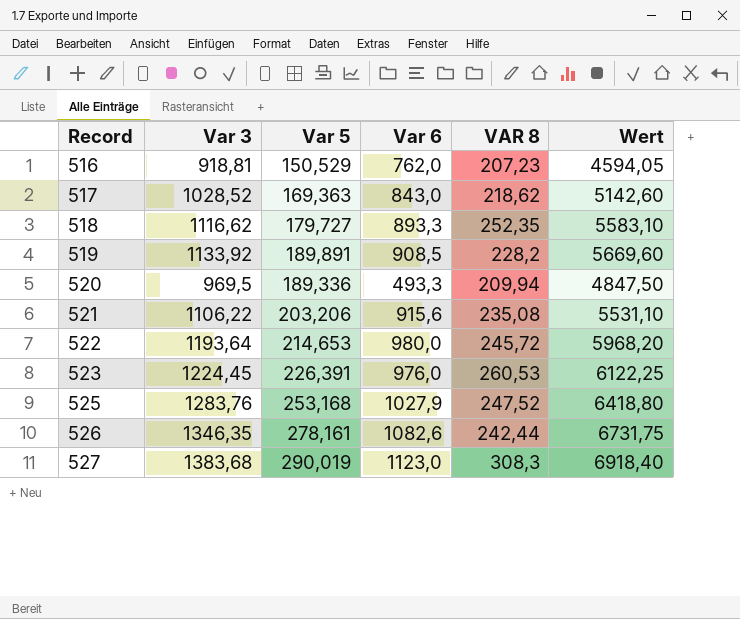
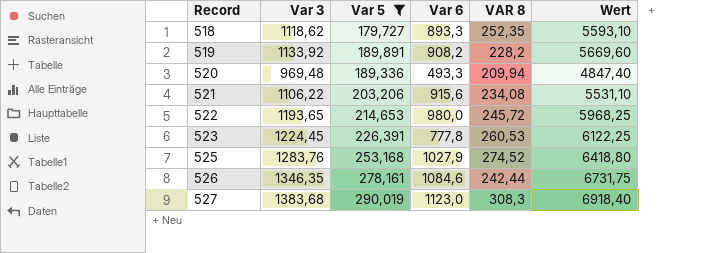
filter: none -> Var 5 >= 179,727
518 | Var 3: 1116,62 -> 1118,62
518 | Wert: 5583,10 -> 5593,10
519 | Var 6: 908,5 -> 908,2
520 | Var 3: 969,5 -> 969,48
520 | Wert: 4847,50 -> 4847,40
521 | VAR 8: 235,08 -> 234,08
522 | Var 3: 1193,64 -> 1193,65
522 | Wert: 5968,20 -> 5968,25
523 | Var 6: 976,0 -> 777,8
525 | VAR 8: 247,52 -> 274,52
526 | Var 6: 1082,6 -> 1084,6

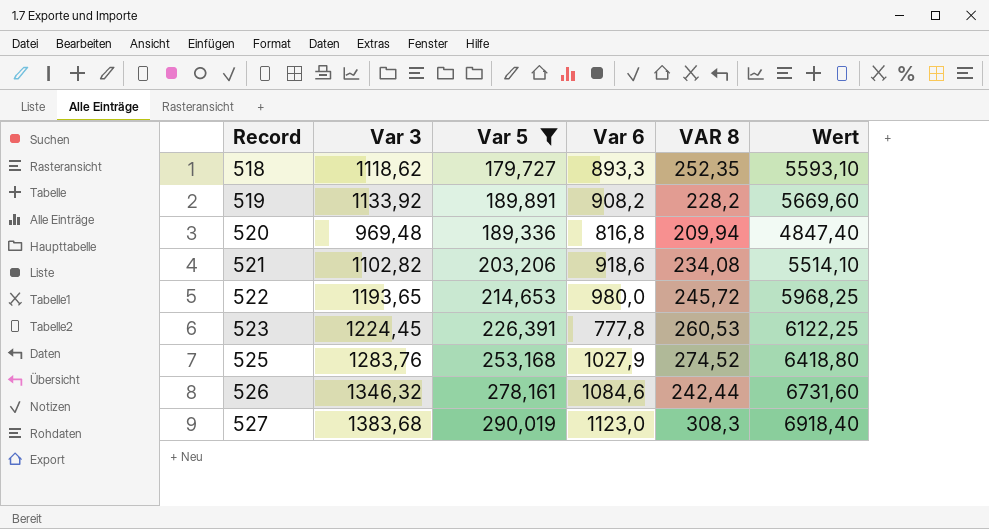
520 | Var 6: 493,3 -> 816,8
521 | Var 3: 1106,22 -> 1102,82
521 | Var 6: 915,6 -> 918,6
521 | Wert: 5531,10 -> 5514,10
526 | Var 3: 1346,35 -> 1346,32
526 | Wert: 6731,75 -> 6731,60

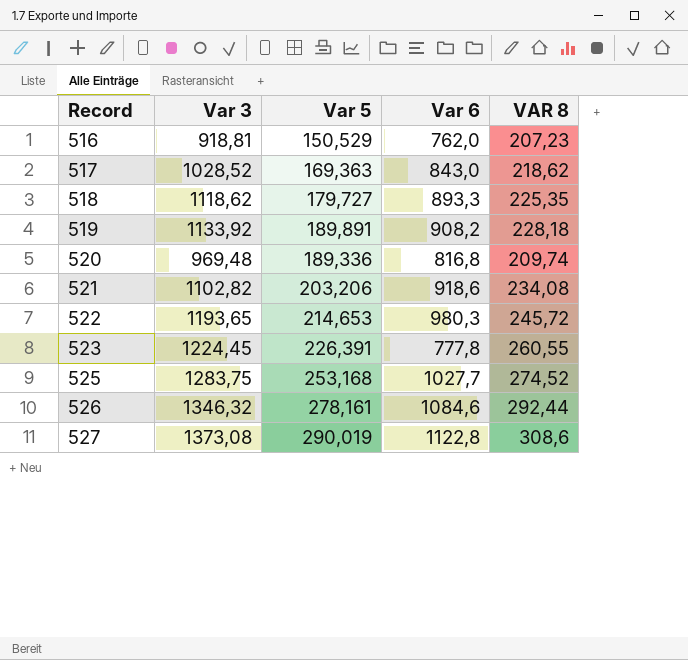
filter: Var 5 >= 179,727 -> none
column Wert | formula: [Var 3] * 5 -> none
518 | VAR 8: 252,35 -> 225,35
519 | VAR 8: 228,2 -> 228,18
520 | VAR 8: 209,94 -> 209,74
522 | Var 6: 980,0 -> 980,3
523 | VAR 8: 260,53 -> 260,55
525 | Var 3: 1283,76 -> 1283,75
525 | Var 6: 1027,9 -> 1027,7
526 | VAR 8: 242,44 -> 292,44
527 | Var 3: 1383,68 -> 1373,08
527 | Var 6: 1123,0 -> 1122,8
527 | VAR 8: 308,3 -> 308,6

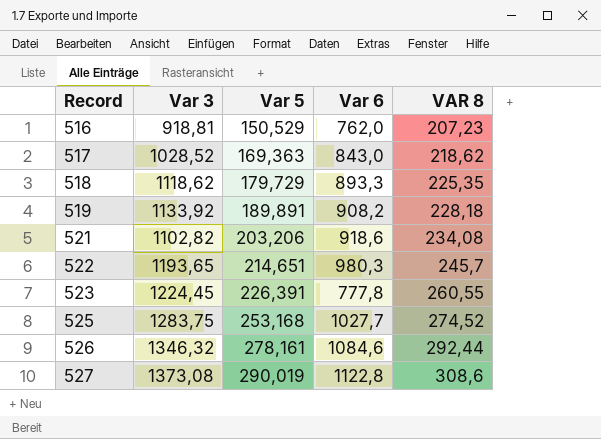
row 520: 969,48 | 189,336 | 816,8 | 209,74 -> none
518 | Var 5: 179,727 -> 179,729
522 | Var 5: 214,653 -> 214,651
522 | VAR 8: 245,72 -> 245,7

